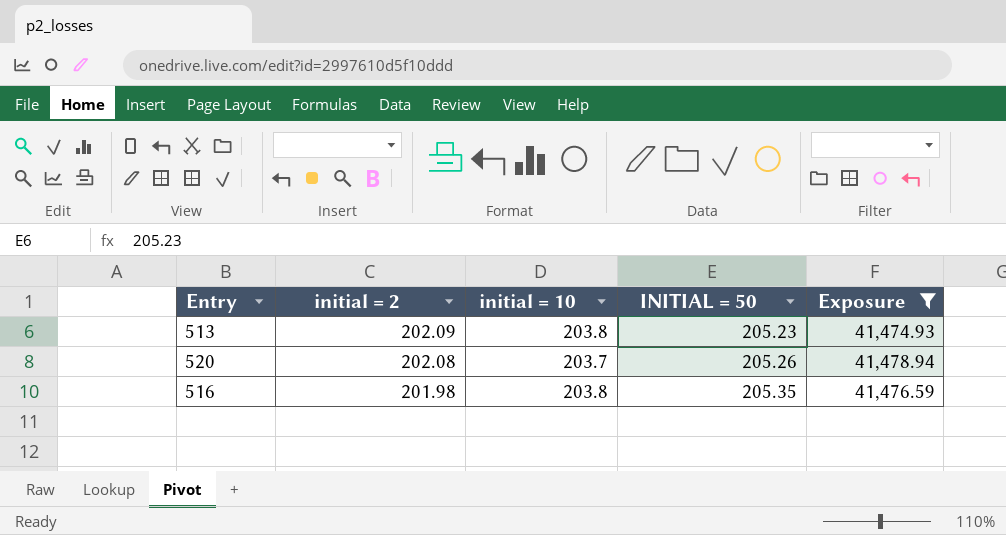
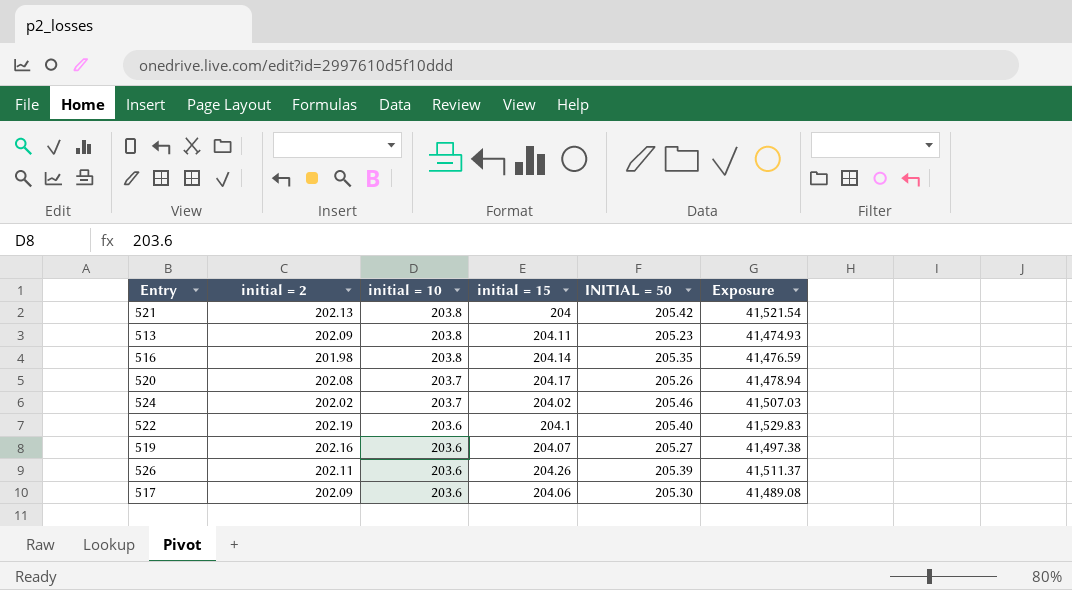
filter: Exposure <= 41,478.94 -> none
row order: initial = 2 descending -> initial = 10 descending
column initial = 15 | position: none -> 4

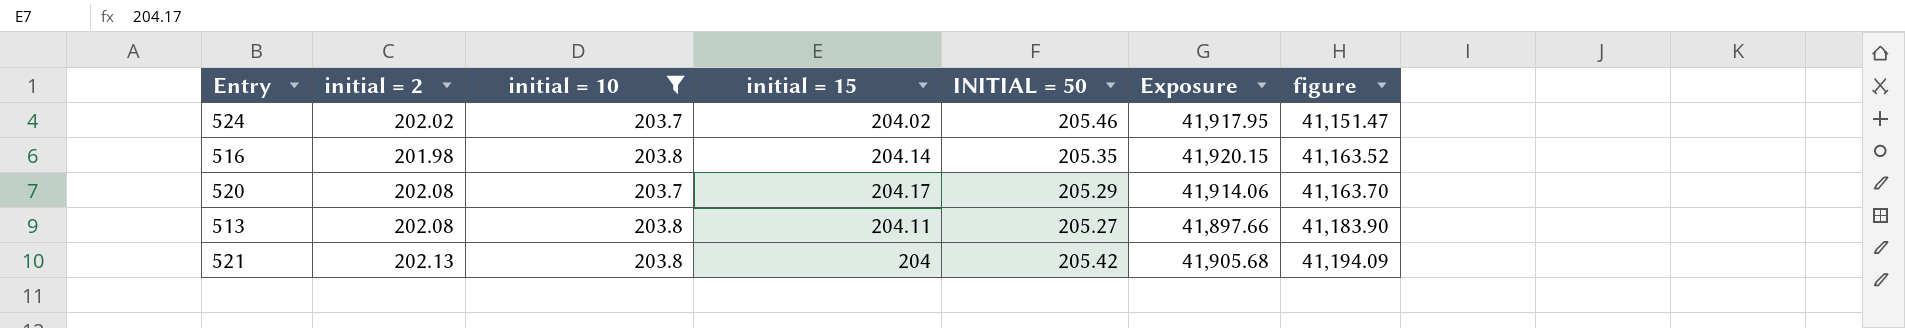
filter: none -> initial = 10 != 203.6
row order: initial = 10 descending -> figure ascending
column Exposure | formula: [initial = 2] * [INITIAL = 50] -> [initial = 15] * [INITIAL = 50]
column figure | formula: none -> [initial = 2] * [initial = 10]
520 | INITIAL = 50: 205.26 -> 205.29
513 | initial = 2: 202.09 -> 202.08
513 | INITIAL = 50: 205.23 -> 205.27

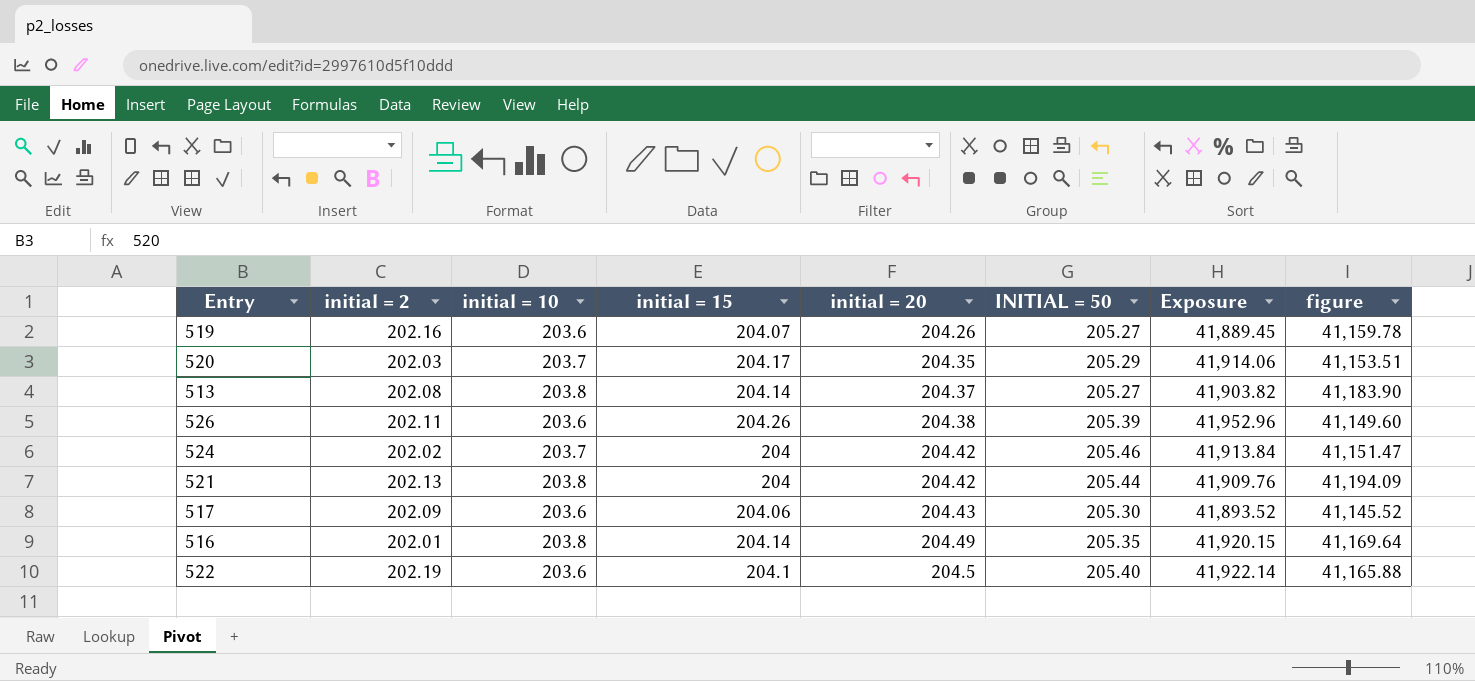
filter: initial = 10 != 203.6 -> none
row order: figure ascending -> initial = 20 ascending
column initial = 20 | position: none -> 5
520 | initial = 2: 202.08 -> 202.03
520 | figure: 41,163.70 -> 41,153.51
513 | initial = 15: 204.11 -> 204.14
513 | Exposure: 41,897.66 -> 41,903.82
524 | initial = 15: 204.02 -> 204
524 | Exposure: 41,917.95 -> 41,913.84
521 | INITIAL = 50: 205.42 -> 205.44
521 | Exposure: 41,905.68 -> 41,909.76
516 | initial = 2: 201.98 -> 202.01
516 | figure: 41,163.52 -> 41,169.64

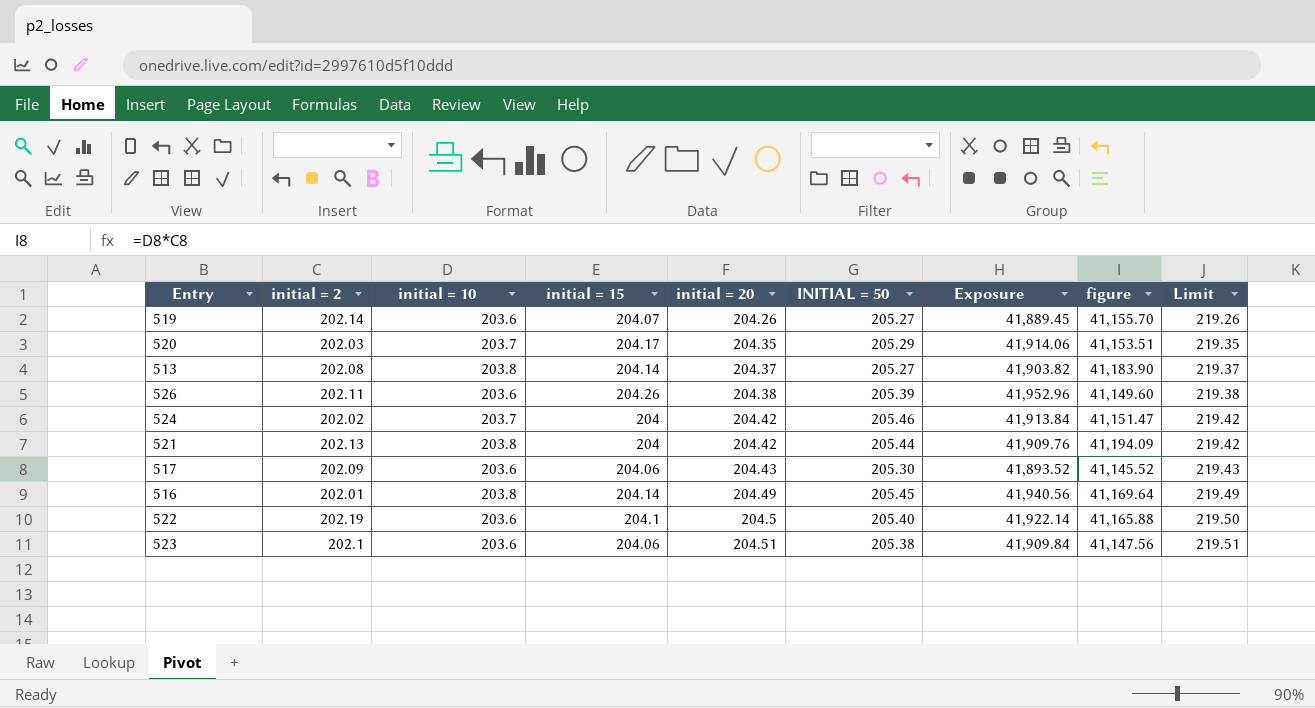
column Limit | formula: none -> [initial = 20] + 15
519 | initial = 2: 202.16 -> 202.14
519 | figure: 41,159.78 -> 41,155.70
516 | INITIAL = 50: 205.35 -> 205.45
516 | Exposure: 41,920.15 -> 41,940.56
row 523: none -> 202.1 | 203.6 | 204.06 | 204.51 | 205.38 | 41,909.84 | 41,147.56 | 219.51

